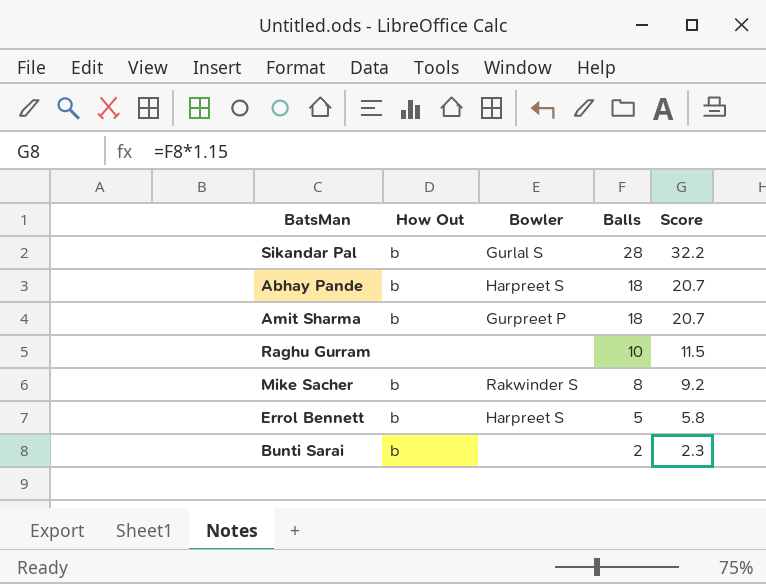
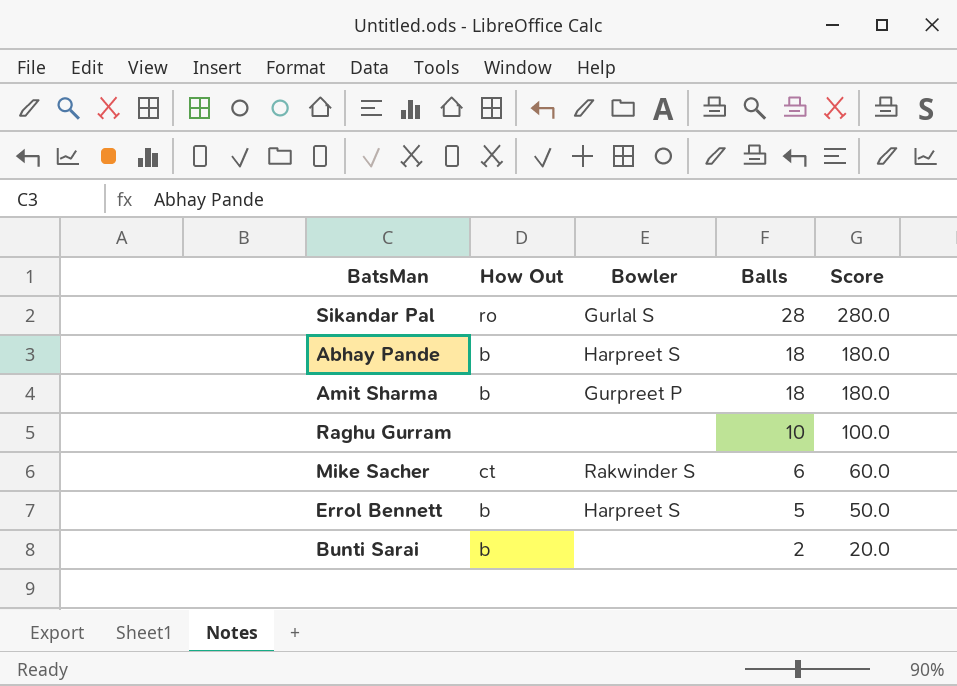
column Score | formula: [Balls] * 1.15 -> [Balls] * 10
Sikandar Pal | How Out: b -> ro
Mike Sacher | How Out: b -> ct
Mike Sacher | Balls: 8 -> 6

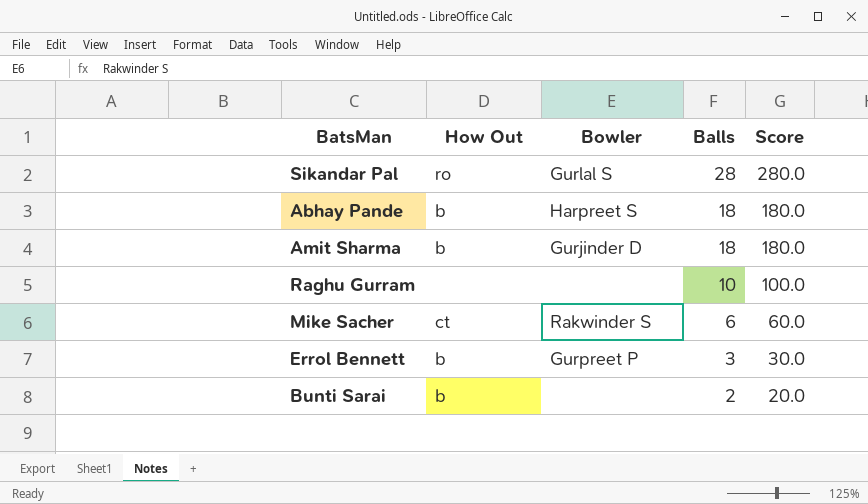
Amit Sharma | Bowler: Gurpreet P -> Gurjinder D
Errol Bennett | Bowler: Harpreet S -> Gurpreet P
Errol Bennett | Balls: 5 -> 3
Errol Bennett | Score: 50.0 -> 30.0

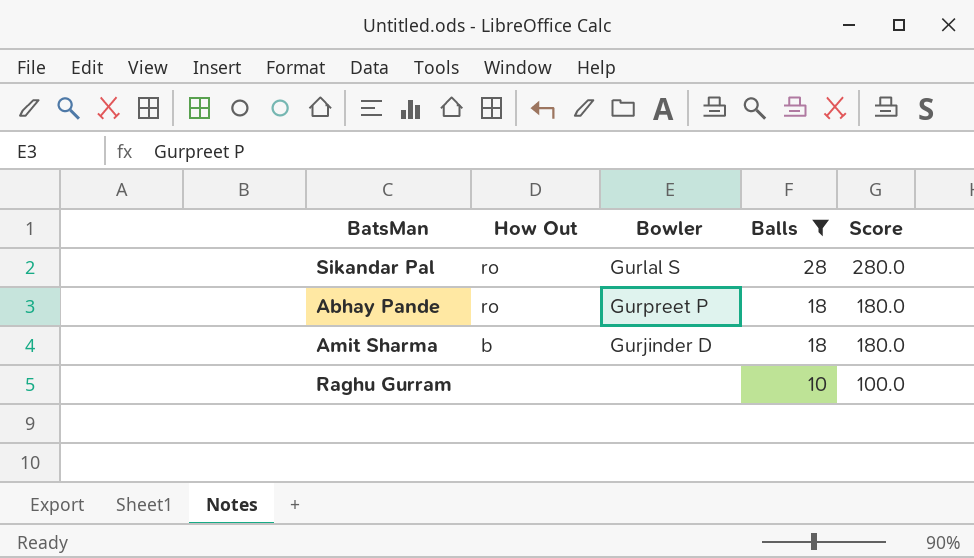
filter: none -> Balls >= 10
Abhay Pande | How Out: b -> ro
Abhay Pande | Bowler: Harpreet S -> Gurpreet P

